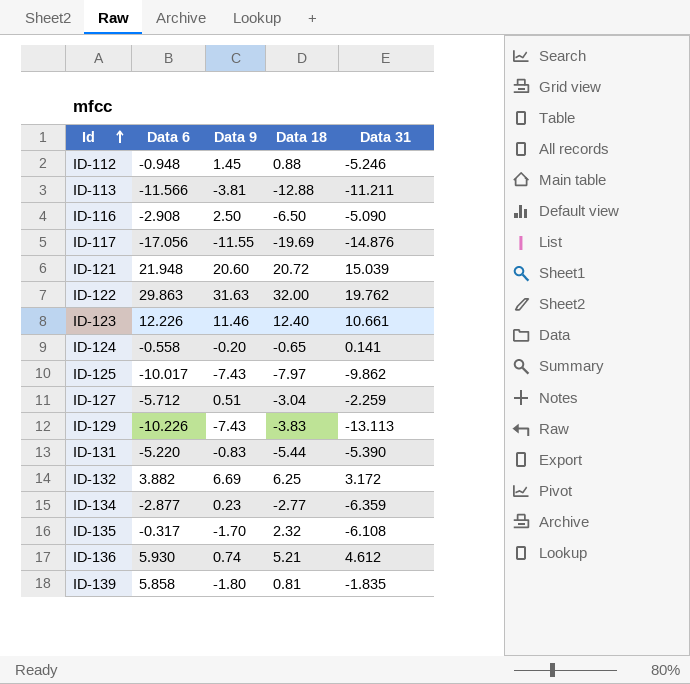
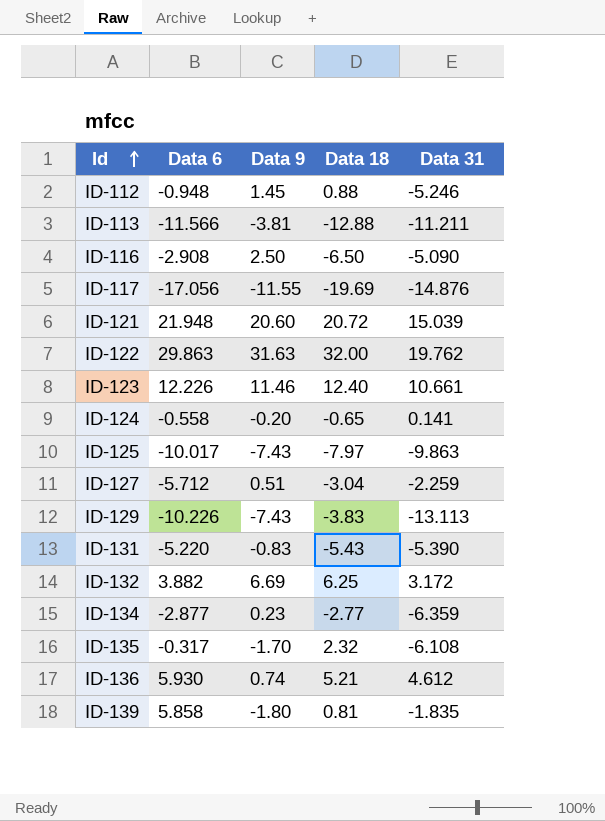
ID-125 | Data 31: -9.862 -> -9.863
ID-131 | Data 18: -5.44 -> -5.43

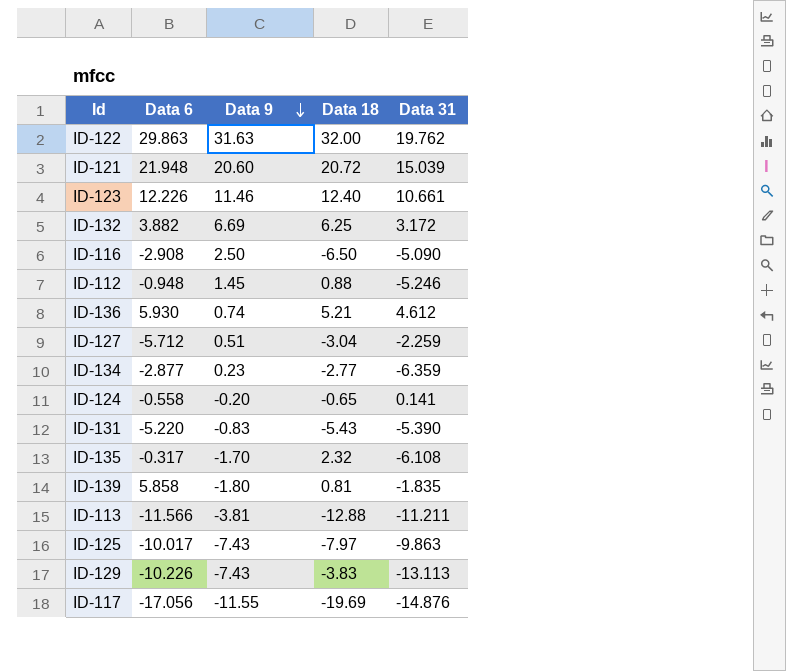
row order: Id ascending -> Data 9 descending

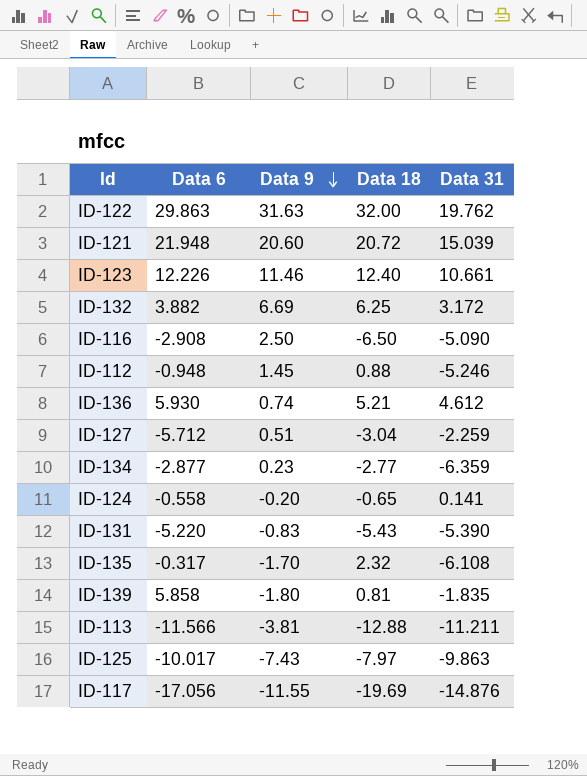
row ID-129: -10.226 | -7.43 | -3.83 | -13.113 -> none

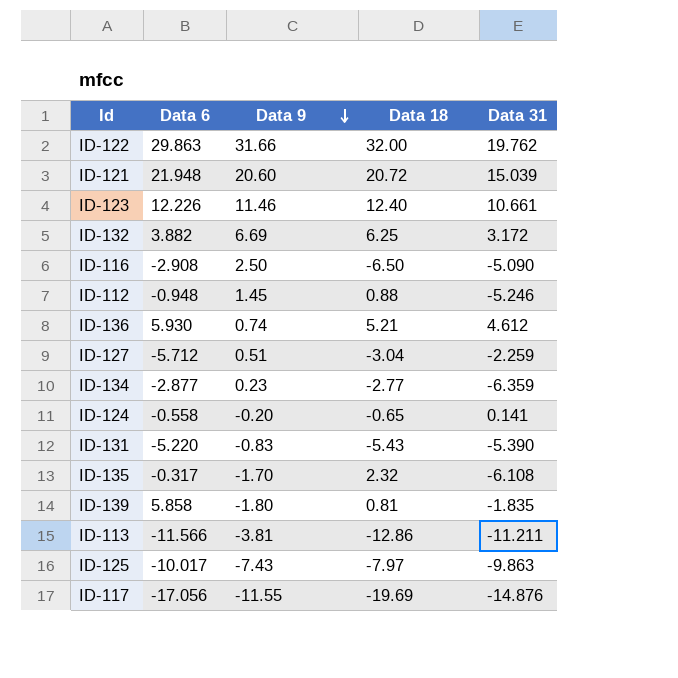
ID-122 | Data 9: 31.63 -> 31.66
ID-113 | Data 18: -12.88 -> -12.86

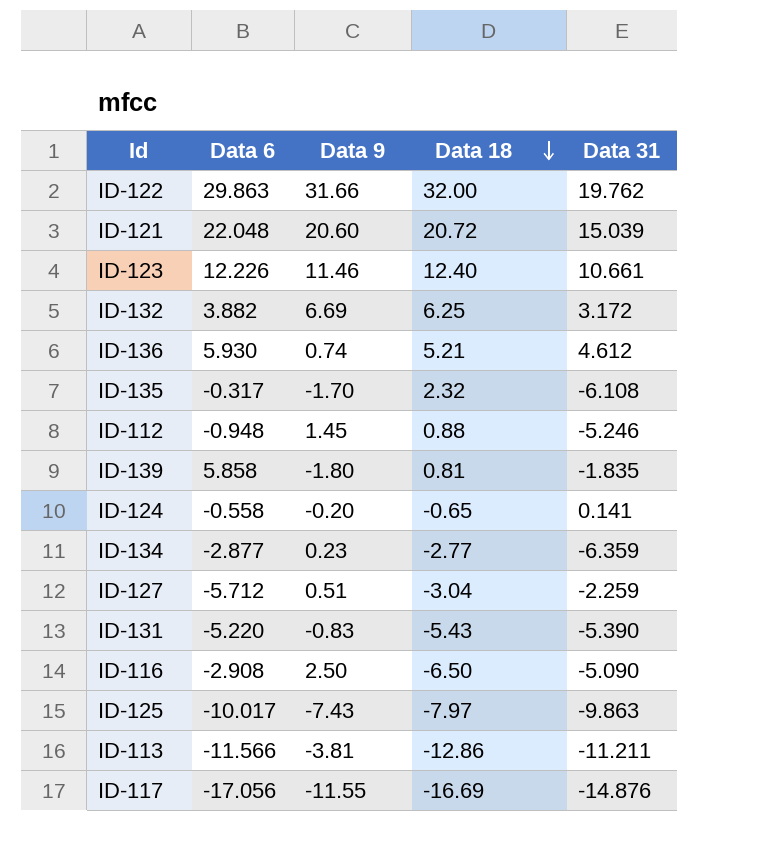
row order: Data 9 descending -> Data 18 descending
ID-121 | Data 6: 21.948 -> 22.048
ID-117 | Data 18: -19.69 -> -16.69

